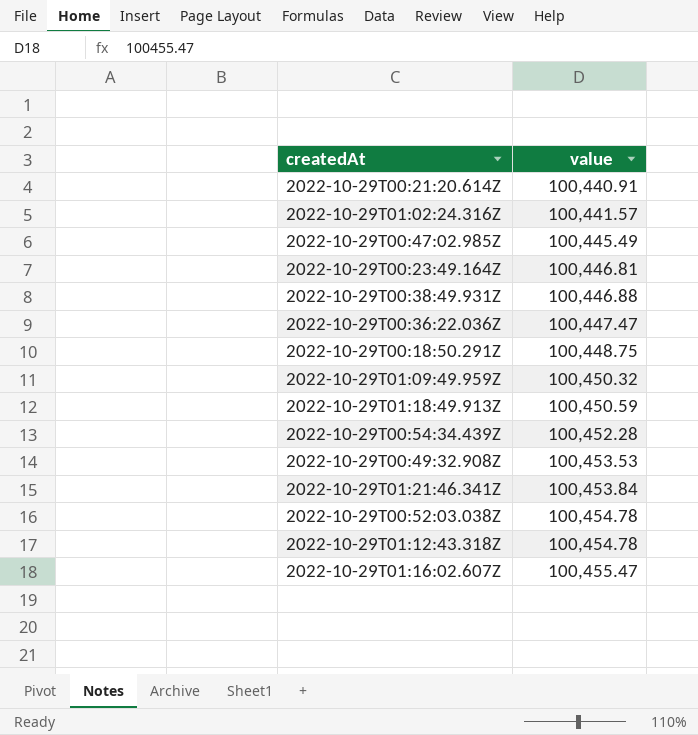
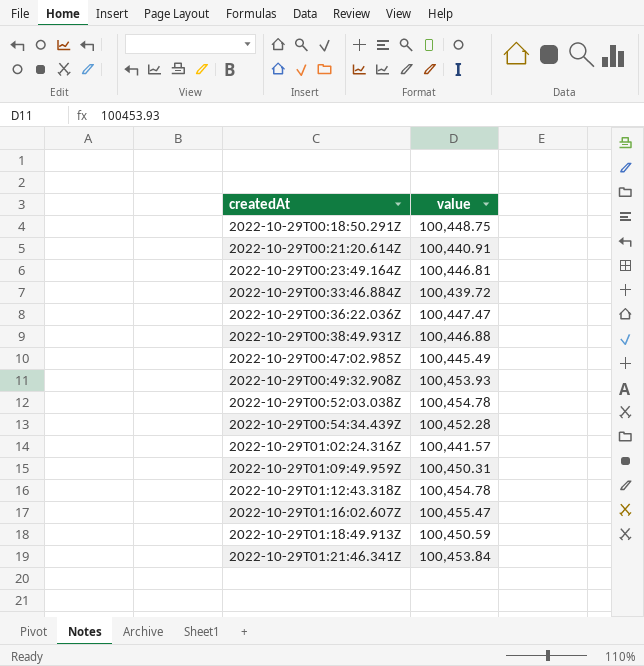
row order: value ascending -> createdAt ascending
row 2022-10-29T00:33:46.884Z: none -> 100,439.72
2022-10-29T00:49:32.908Z | value: 100,453.53 -> 100,453.93
2022-10-29T01:09:49.959Z | value: 100,450.32 -> 100,450.31

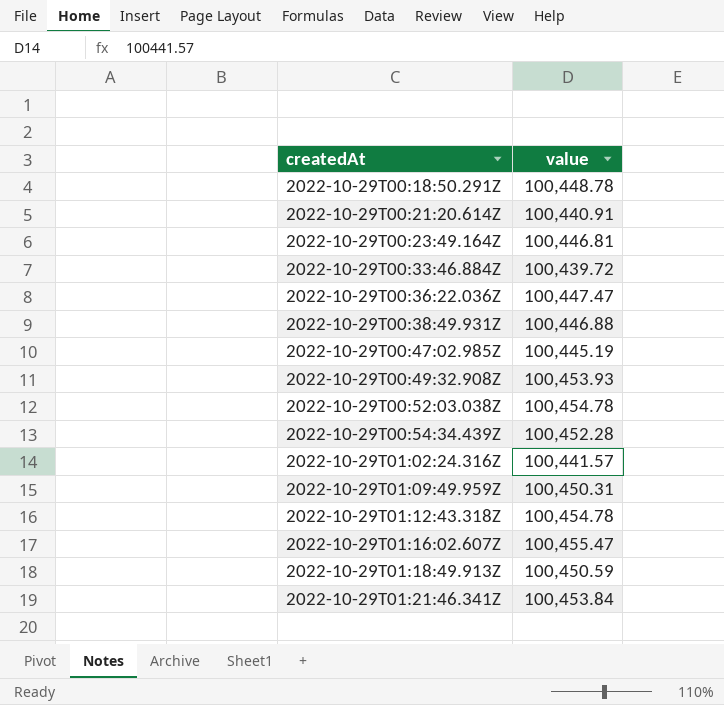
2022-10-29T00:18:50.291Z | value: 100,448.75 -> 100,448.78
2022-10-29T00:47:02.985Z | value: 100,445.49 -> 100,445.19

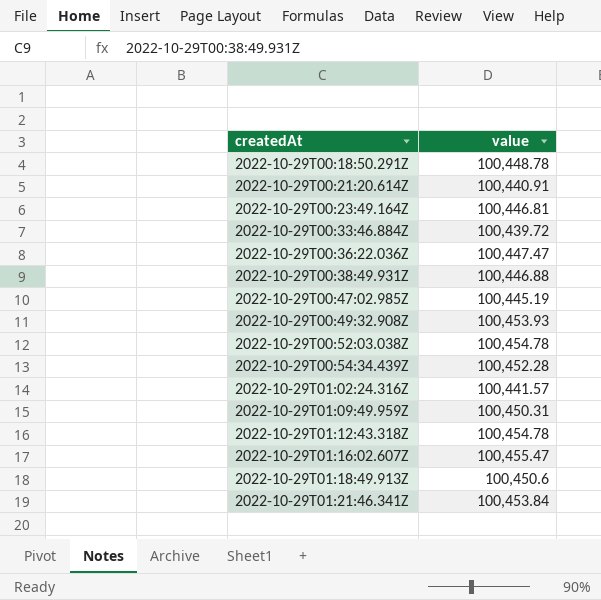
2022-10-29T01:18:49.913Z | value: 100,450.59 -> 100,450.6

